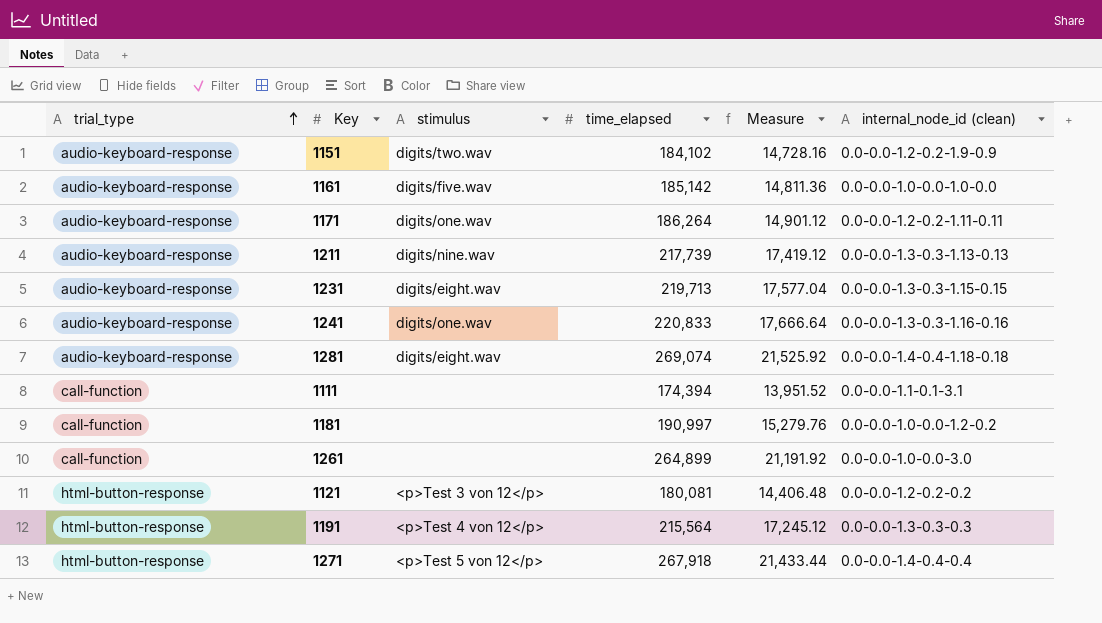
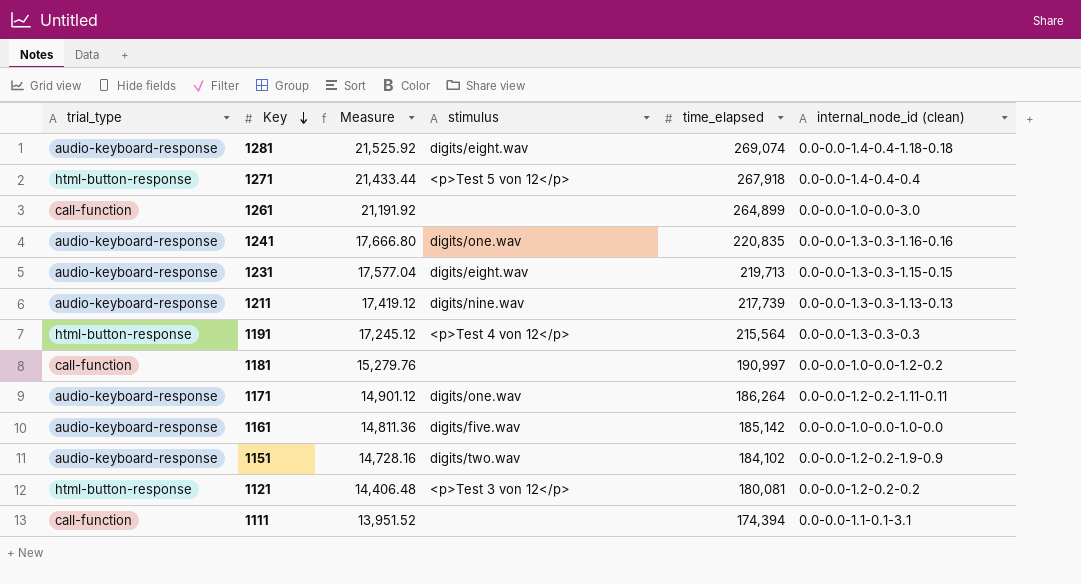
row order: trial_type ascending -> Key descending
column Measure | position: 5 -> 3
1241 | Measure: 17,666.64 -> 17,666.80
1241 | time_elapsed: 220,833 -> 220,835

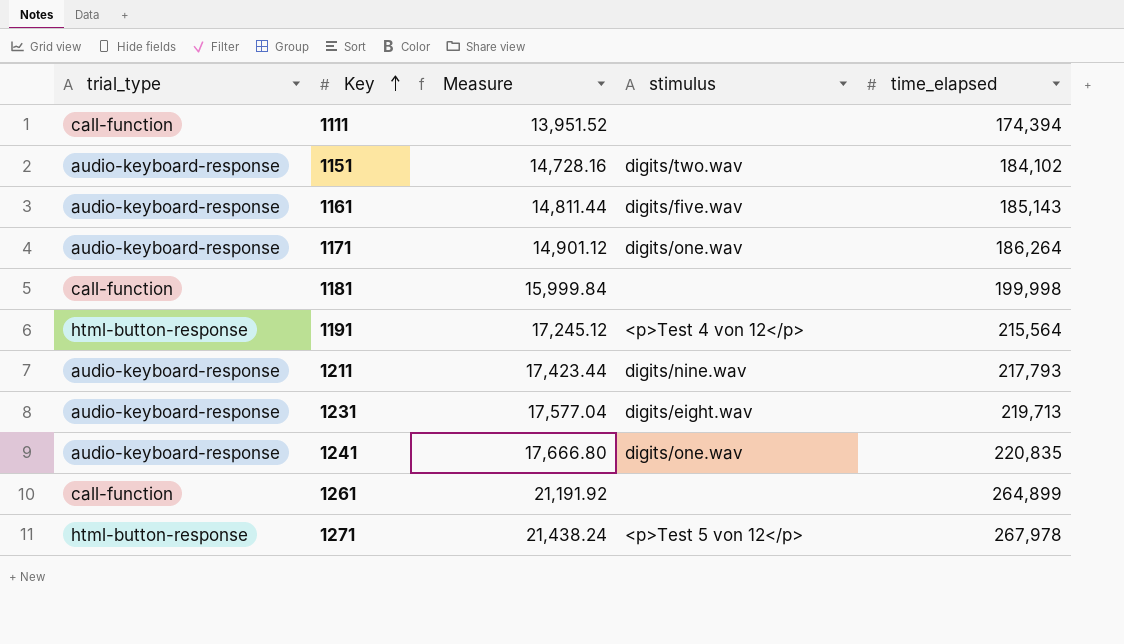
row order: Key descending -> Key ascending
column internal_node_id (clean) | position: 6 -> none
row 1281: audio-keyboard-response | 21,525.92 | digits/eight.wav | 269,074 | 0.0-0.0-1.4-0.4-1.18-0.18 -> none
row 1121: html-button-response | 14,406.48 | <p>Test 3 von 12</p> | 180,081 | 0.0-0.0-1.2-0.2-0.2 -> none
1161 | Measure: 14,811.36 -> 14,811.44
1161 | time_elapsed: 185,142 -> 185,143
1181 | Measure: 15,279.76 -> 15,999.84
1181 | time_elapsed: 190,997 -> 199,998
1211 | Measure: 17,419.12 -> 17,423.44
1211 | time_elapsed: 217,739 -> 217,793
1271 | Measure: 21,433.44 -> 21,438.24
1271 | time_elapsed: 267,918 -> 267,978

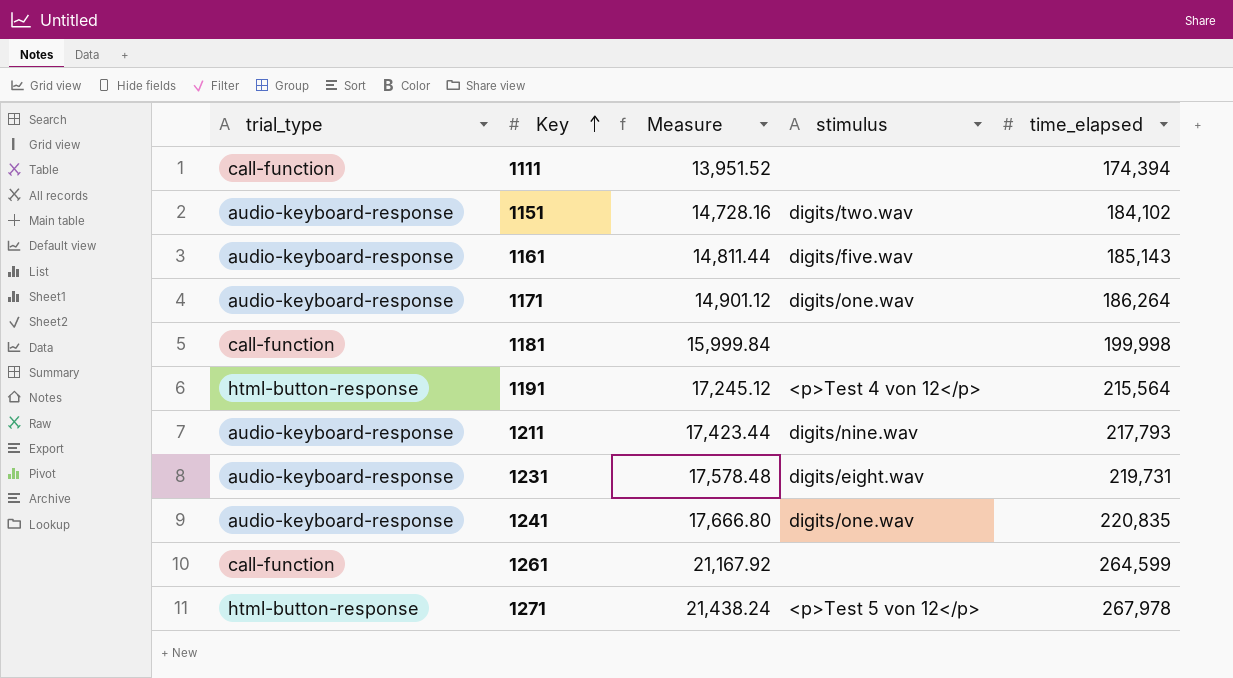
1231 | Measure: 17,577.04 -> 17,578.48
1231 | time_elapsed: 219,713 -> 219,731
1261 | Measure: 21,191.92 -> 21,167.92
1261 | time_elapsed: 264,899 -> 264,599

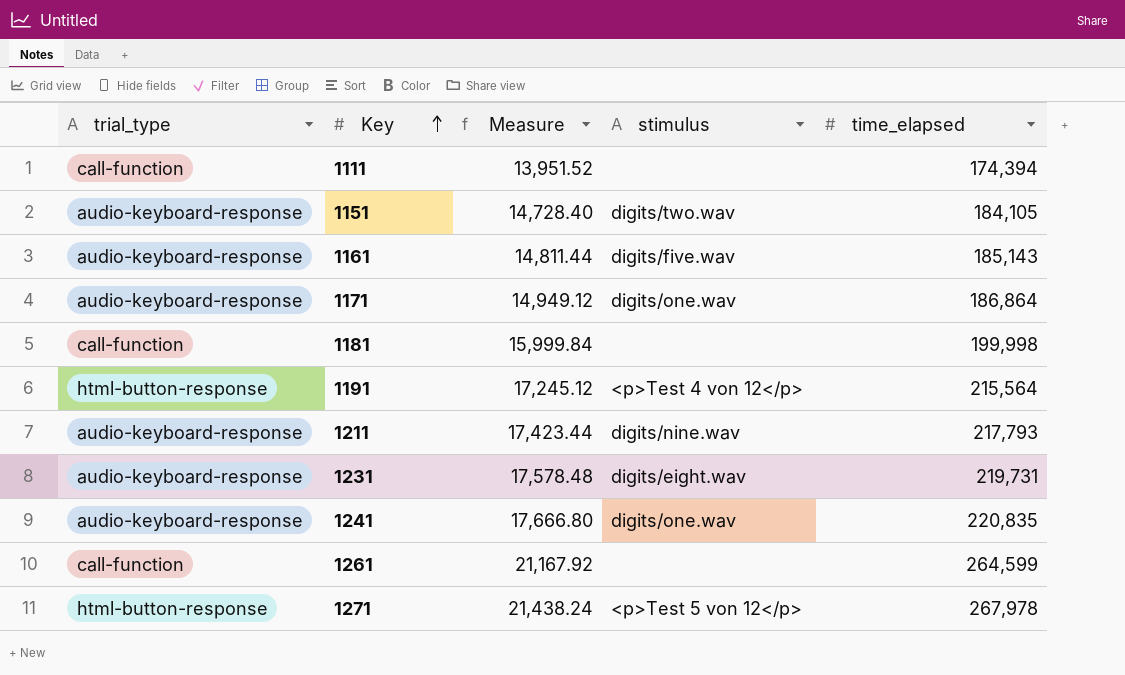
1151 | Measure: 14,728.16 -> 14,728.40
1151 | time_elapsed: 184,102 -> 184,105
1171 | Measure: 14,901.12 -> 14,949.12
1171 | time_elapsed: 186,264 -> 186,864

